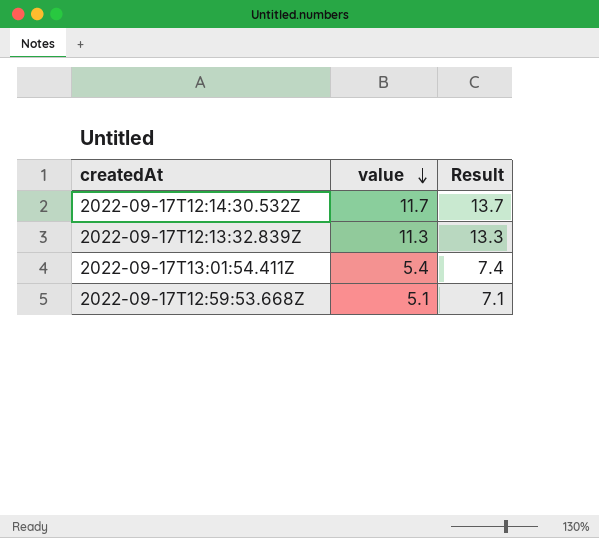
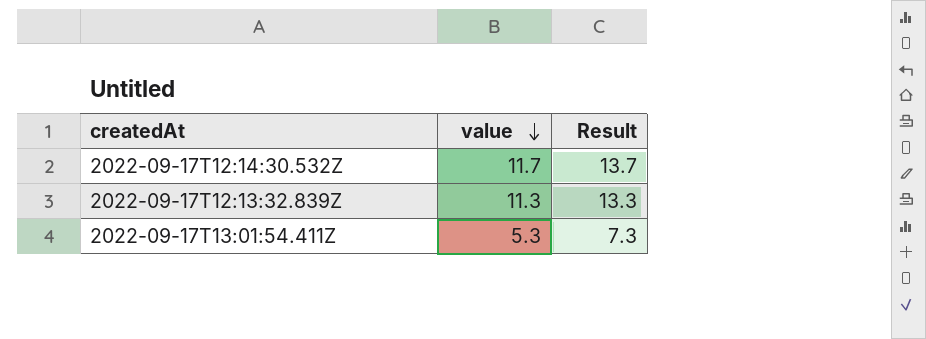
row 2022-09-17T12:59:53.668Z: 5.1 | 7.1 -> none
2022-09-17T13:01:54.411Z | value: 5.4 -> 5.3
2022-09-17T13:01:54.411Z | Result: 7.4 -> 7.3

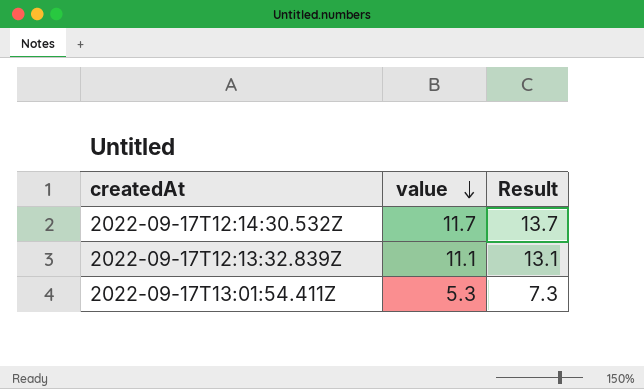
2022-09-17T12:13:32.839Z | value: 11.3 -> 11.1
2022-09-17T12:13:32.839Z | Result: 13.3 -> 13.1

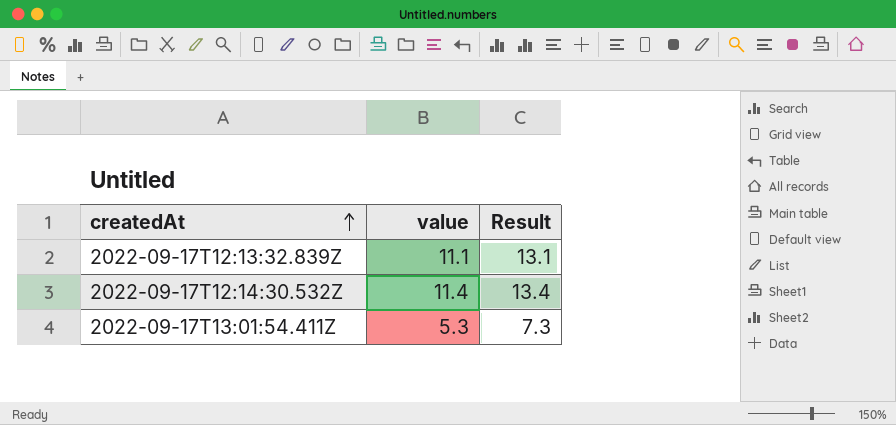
row order: value descending -> createdAt ascending
2022-09-17T12:14:30.532Z | value: 11.7 -> 11.4
2022-09-17T12:14:30.532Z | Result: 13.7 -> 13.4

